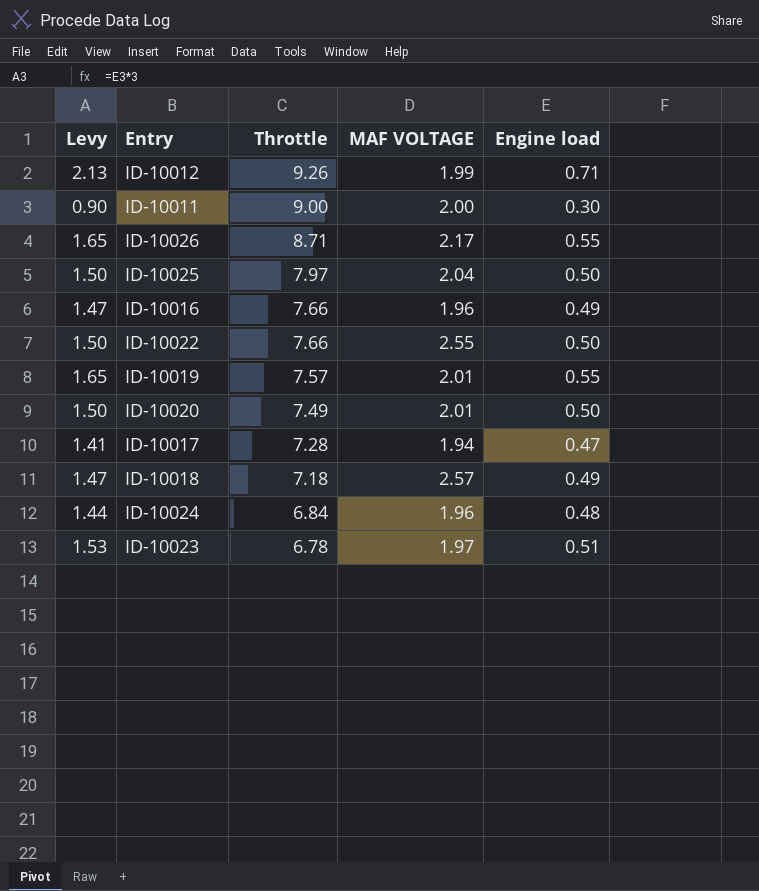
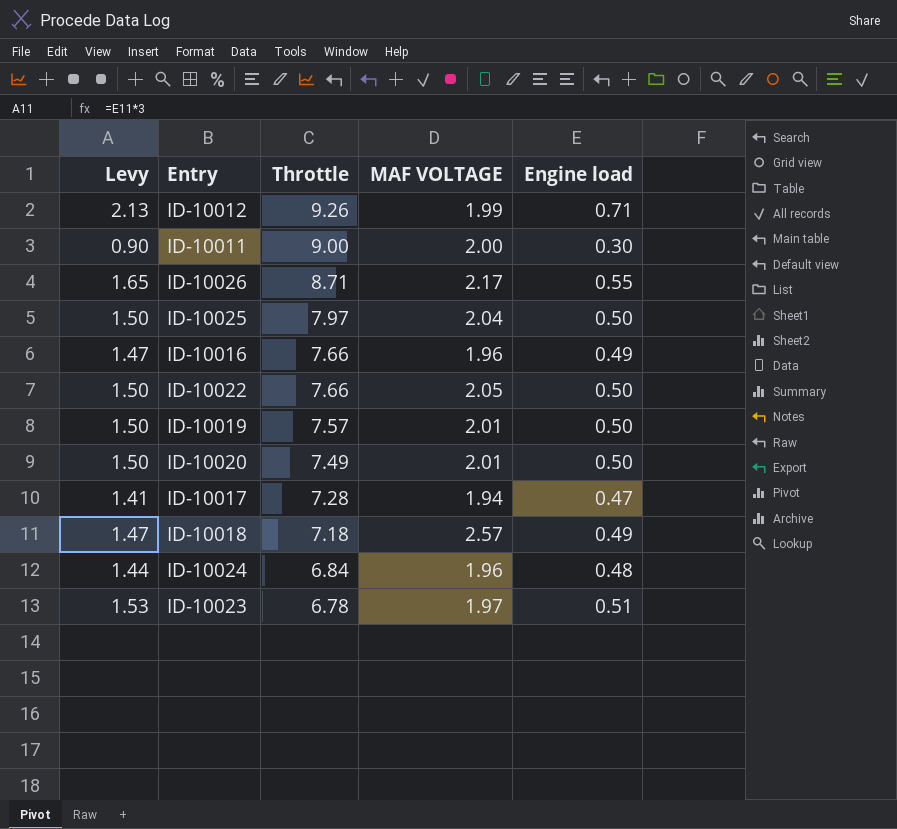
ID-10022 | MAF VOLTAGE: 2.55 -> 2.05
ID-10019 | Levy: 1.65 -> 1.50
ID-10019 | Engine load: 0.55 -> 0.50

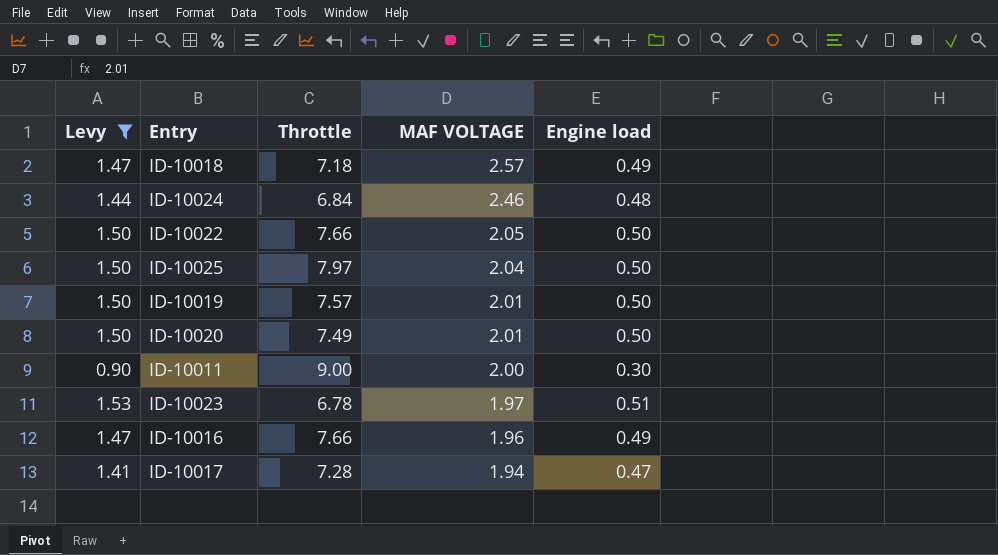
filter: none -> Levy <= 1.53
row order: Throttle descending -> MAF VOLTAGE descending
ID-10024 | MAF VOLTAGE: 1.96 -> 2.46

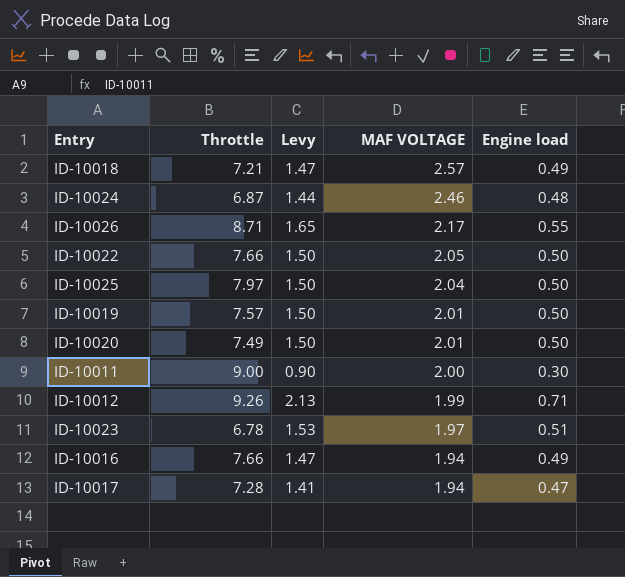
filter: Levy <= 1.53 -> none
column Levy | position: 1 -> 3
ID-10018 | Throttle: 7.18 -> 7.21
ID-10024 | Throttle: 6.84 -> 6.87
ID-10016 | MAF VOLTAGE: 1.96 -> 1.94

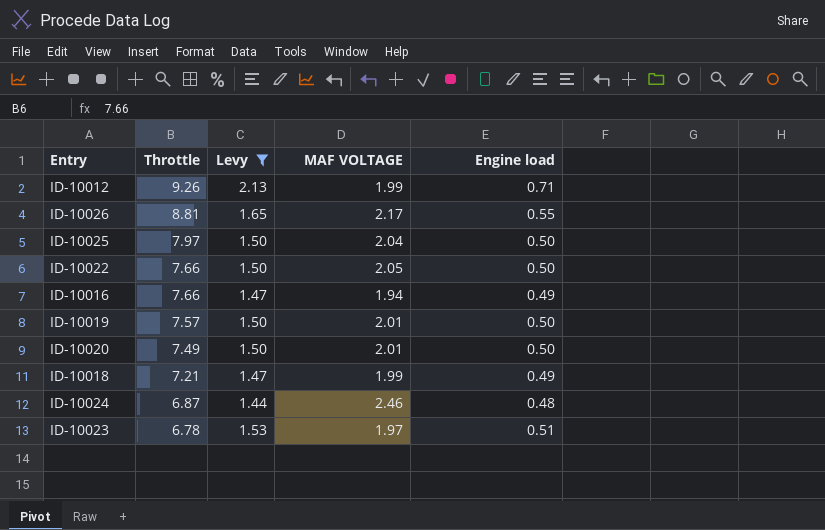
filter: none -> Levy >= 1.44
row order: MAF VOLTAGE descending -> Throttle descending
ID-10026 | Throttle: 8.71 -> 8.81
ID-10018 | MAF VOLTAGE: 2.57 -> 1.99

